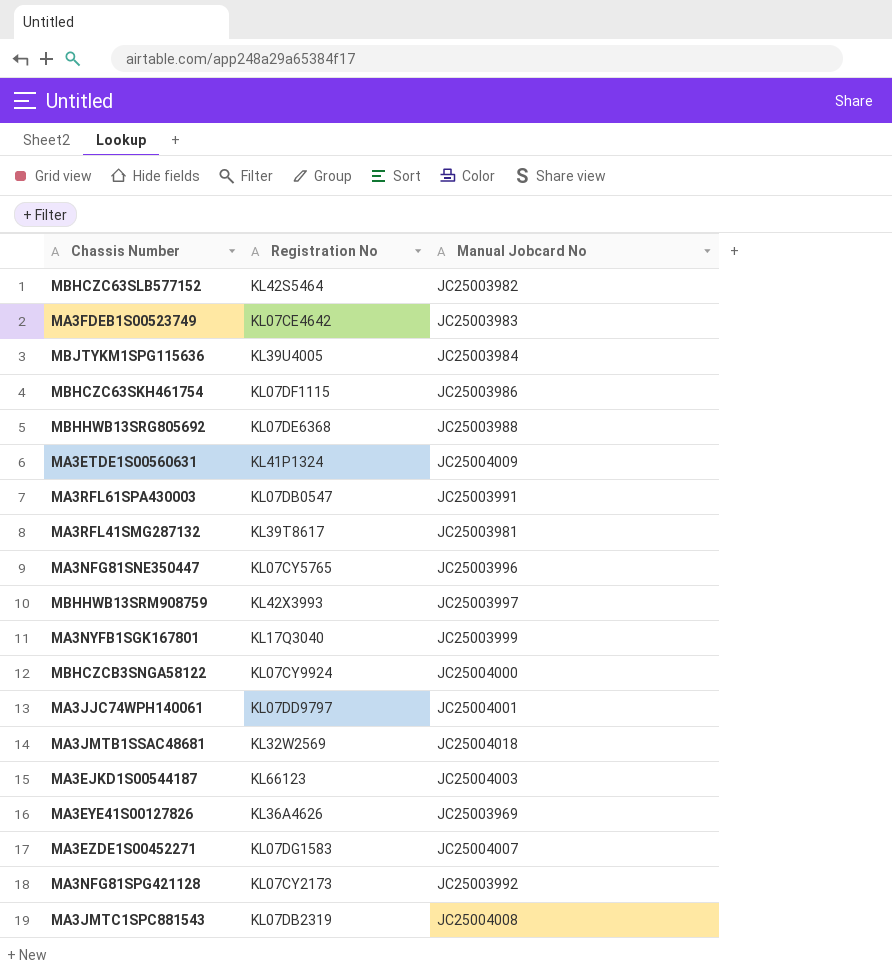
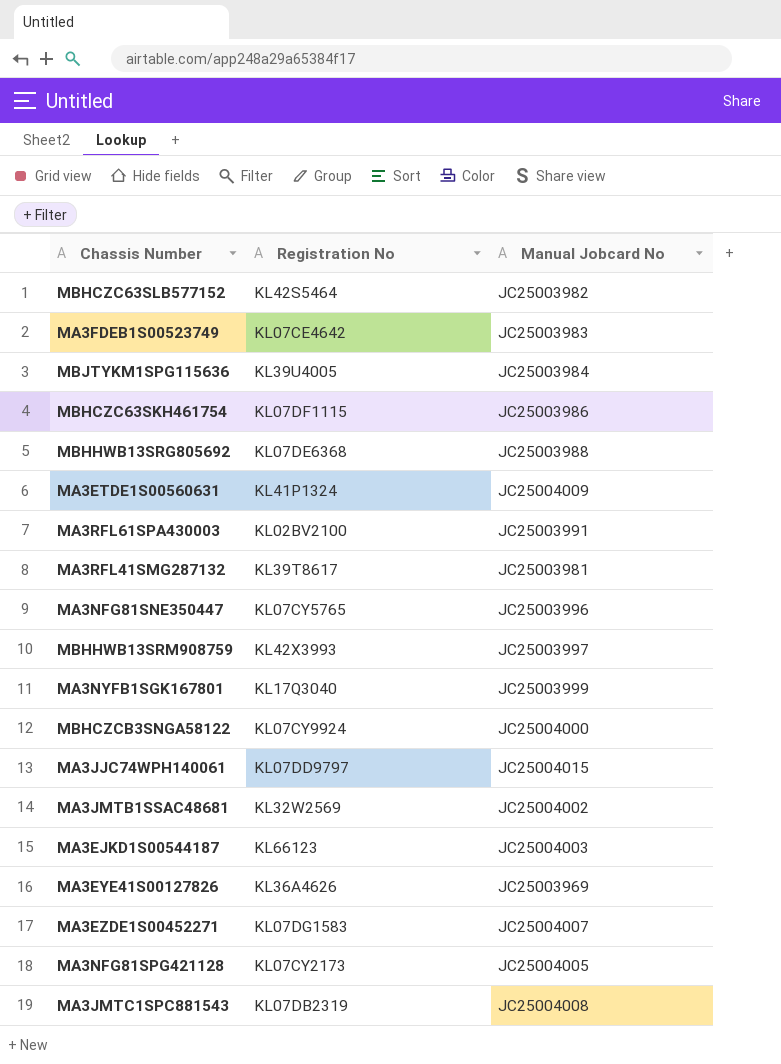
MA3RFL61SPA430003 | Registration No: KL07DB0547 -> KL02BV2100
MA3JJC74WPH140061 | Manual Jobcard No: JC25004001 -> JC25004015
MA3JMTB1SSAC48681 | Manual Jobcard No: JC25004018 -> JC25004002
MA3NFG81SPG421128 | Manual Jobcard No: JC25003992 -> JC25004005

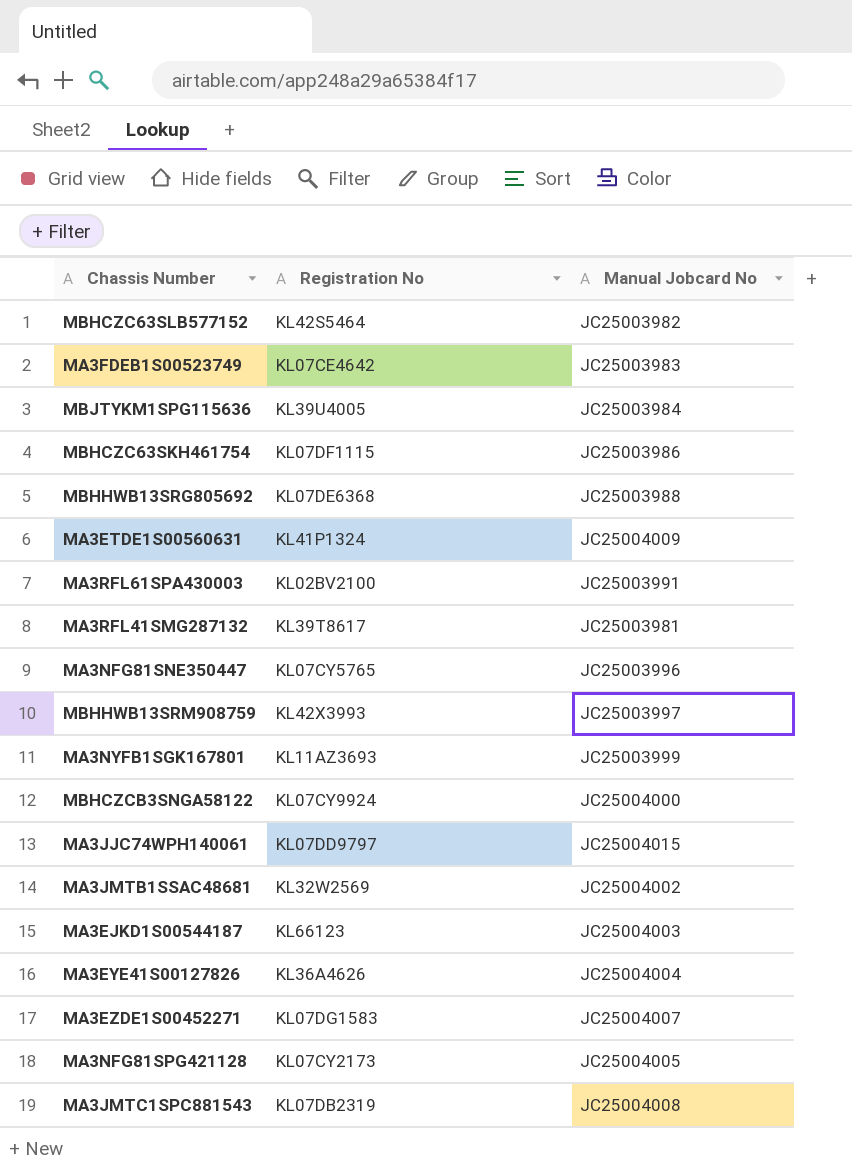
MA3NYFB1SGK167801 | Registration No: KL17Q3040 -> KL11AZ3693
MA3EYE41S00127826 | Manual Jobcard No: JC25003969 -> JC25004004

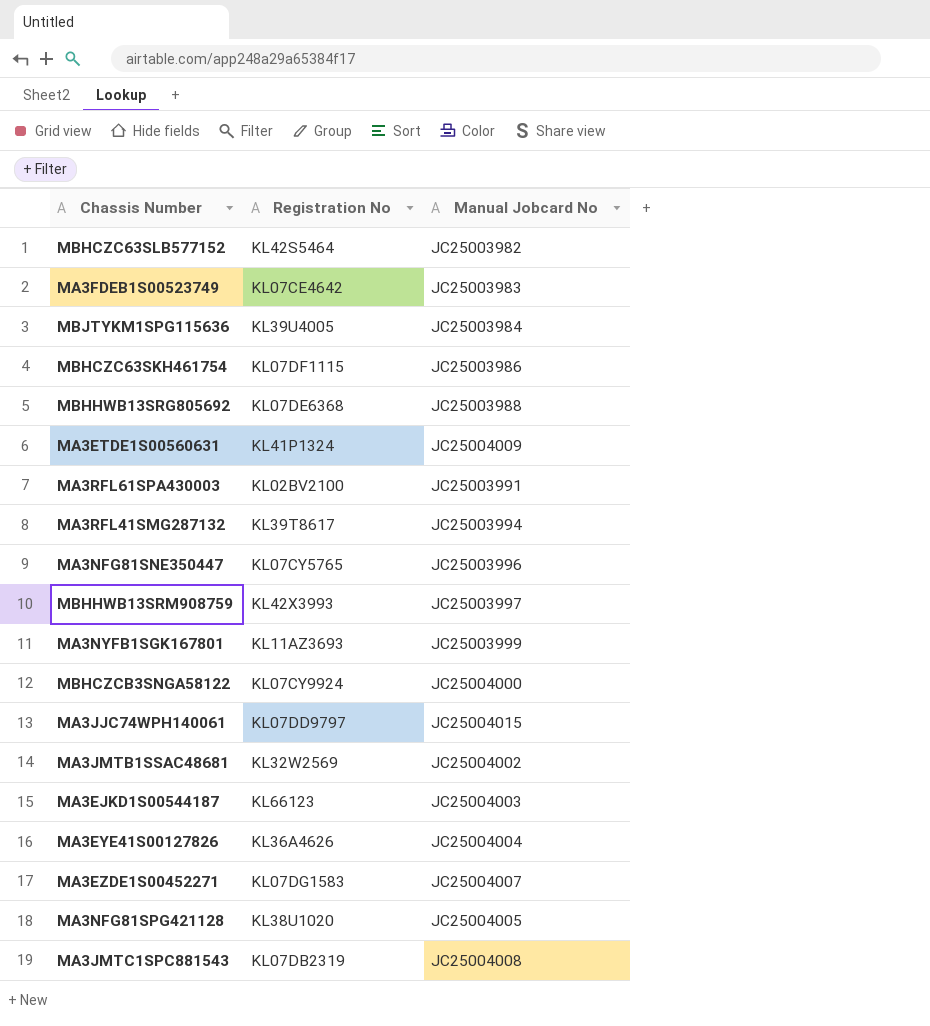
MA3RFL41SMG287132 | Manual Jobcard No: JC25003981 -> JC25003994
MA3NFG81SPG421128 | Registration No: KL07CY2173 -> KL38U1020

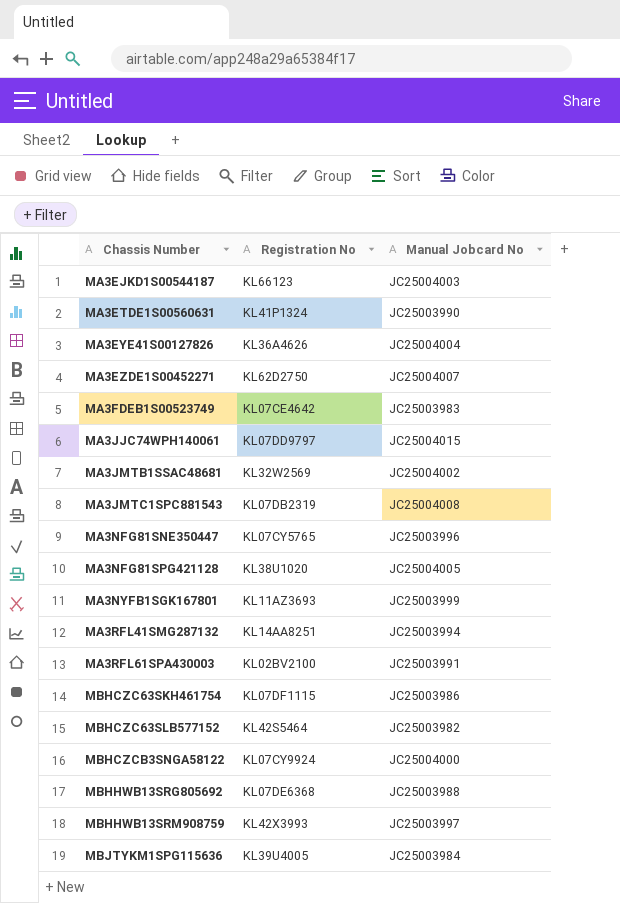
row order: none -> Chassis Number ascending
MA3ETDE1S00560631 | Manual Jobcard No: JC25004009 -> JC25003990
MA3EZDE1S00452271 | Registration No: KL07DG1583 -> KL62D2750
MA3RFL41SMG287132 | Registration No: KL39T8617 -> KL14AA8251

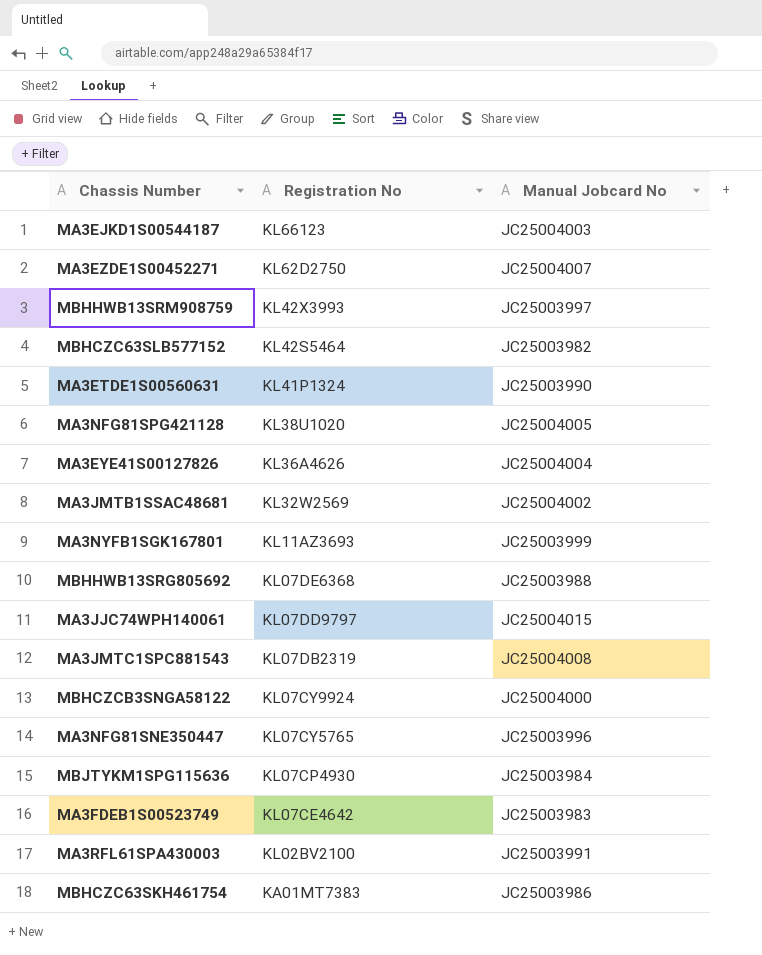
row order: Chassis Number ascending -> Registration No descending
row MA3RFL41SMG287132: KL14AA8251 | JC25003994 -> none
MBJTYKM1SPG115636 | Registration No: KL39U4005 -> KL07CP4930
MBHCZC63SKH461754 | Registration No: KL07DF1115 -> KA01MT7383

